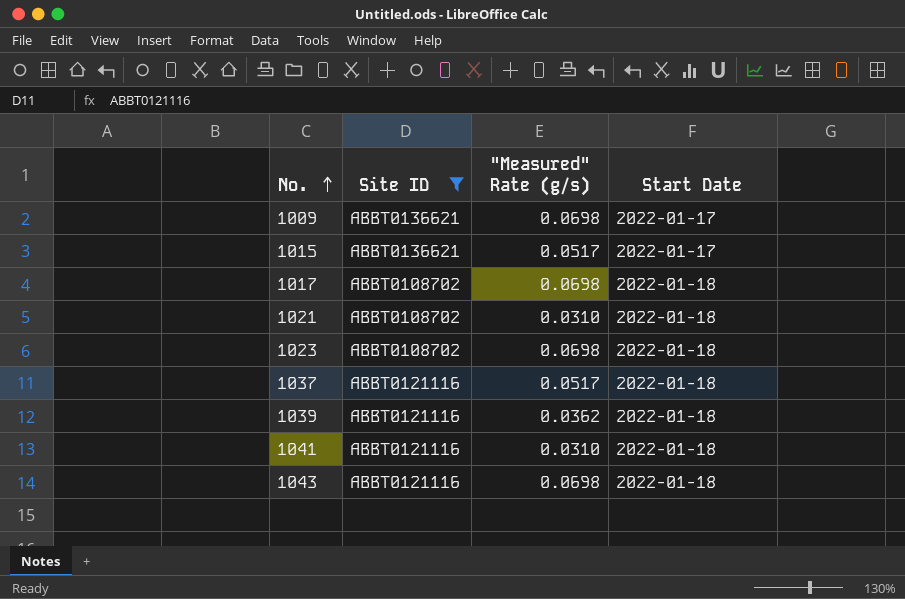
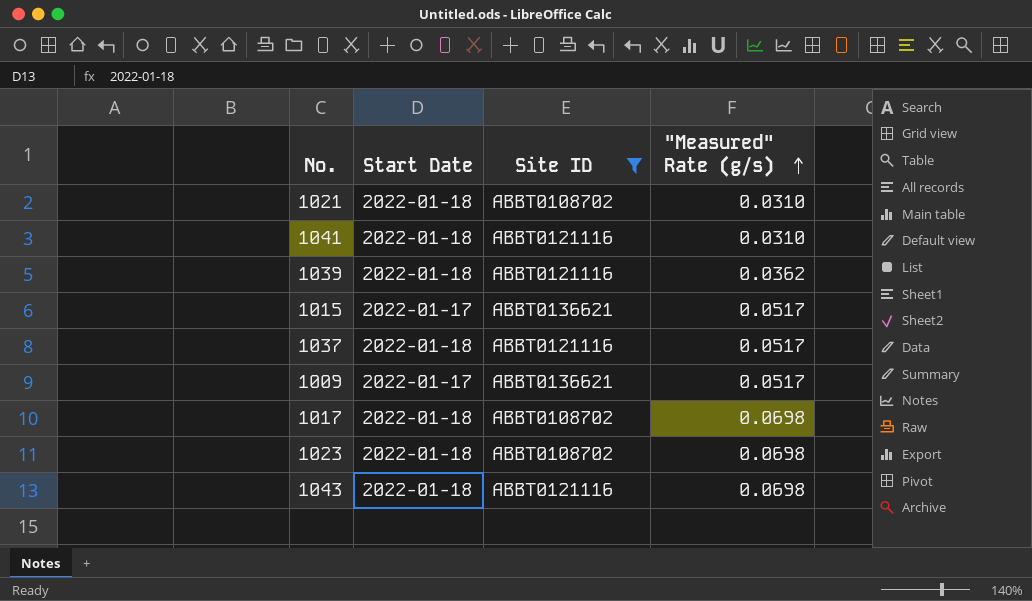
row order: No. ascending -> "Measured" Rate (g/s) ascending
column Start Date | position: 4 -> 2
1009 | "Measured" Rate (g/s): 0.0698 -> 0.0517

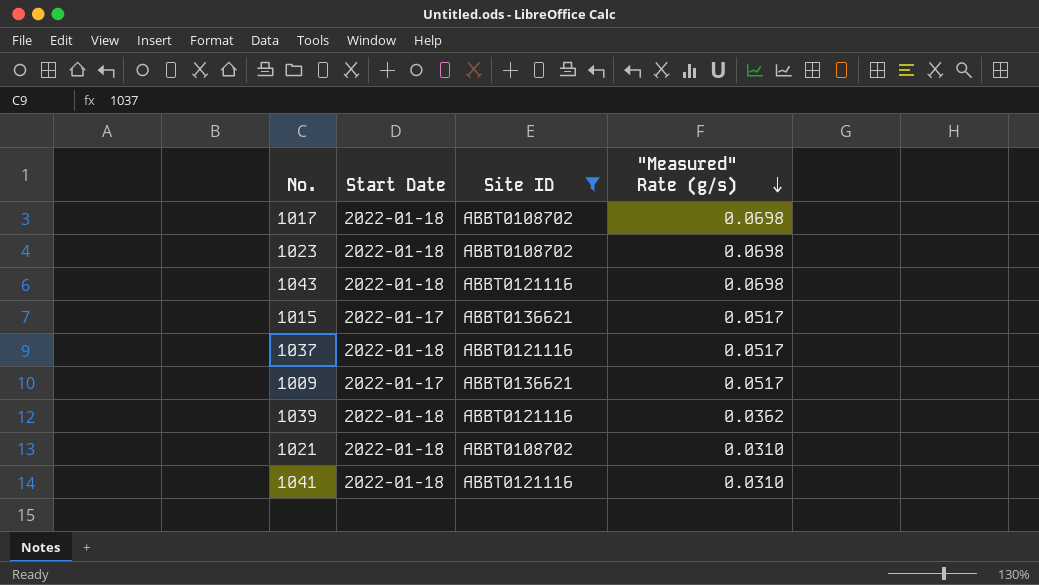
row order: "Measured" Rate (g/s) ascending -> "Measured" Rate (g/s) descending

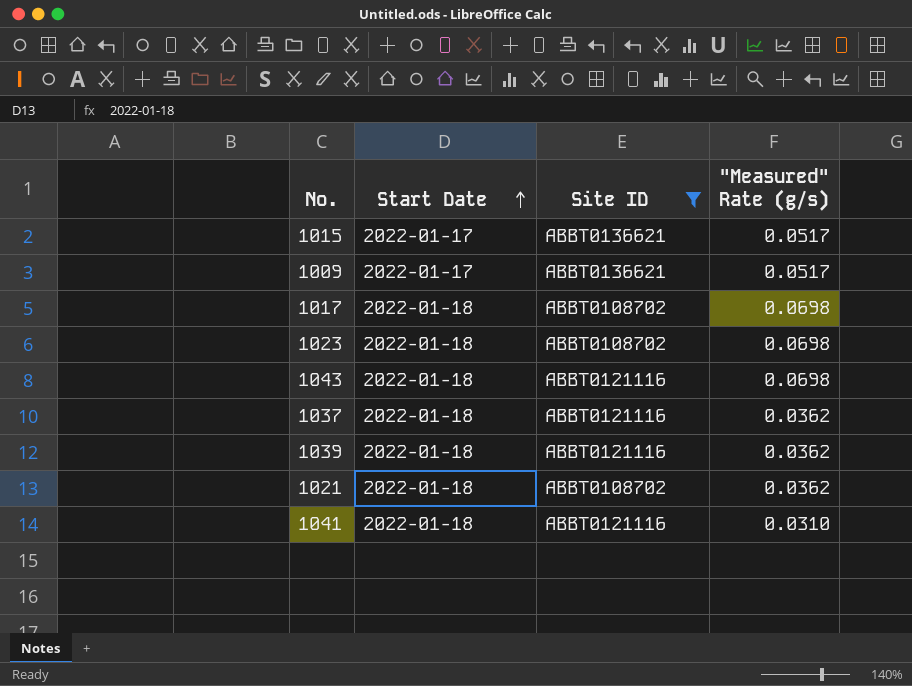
row order: "Measured" Rate (g/s) descending -> Start Date ascending
1037 | "Measured" Rate (g/s): 0.0517 -> 0.0362
1021 | "Measured" Rate (g/s): 0.0310 -> 0.0362

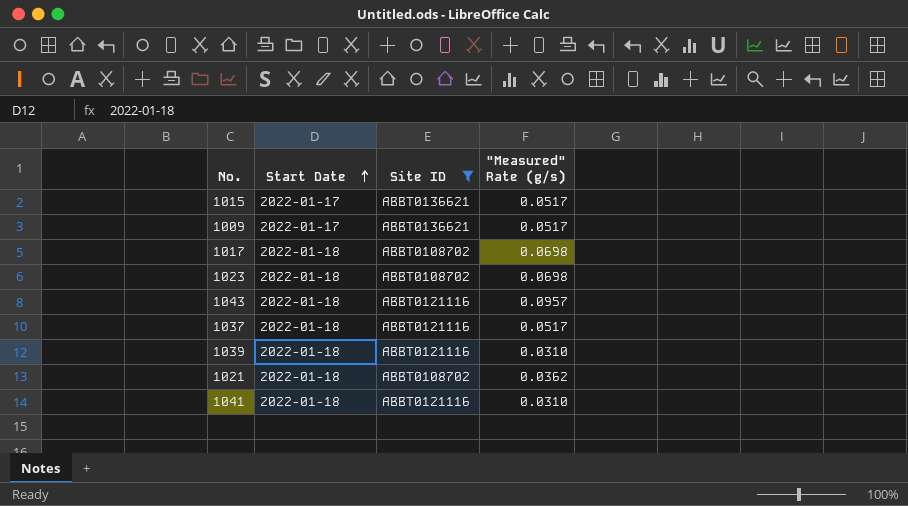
1043 | "Measured" Rate (g/s): 0.0698 -> 0.0957
1037 | "Measured" Rate (g/s): 0.0362 -> 0.0517
1039 | "Measured" Rate (g/s): 0.0362 -> 0.0310

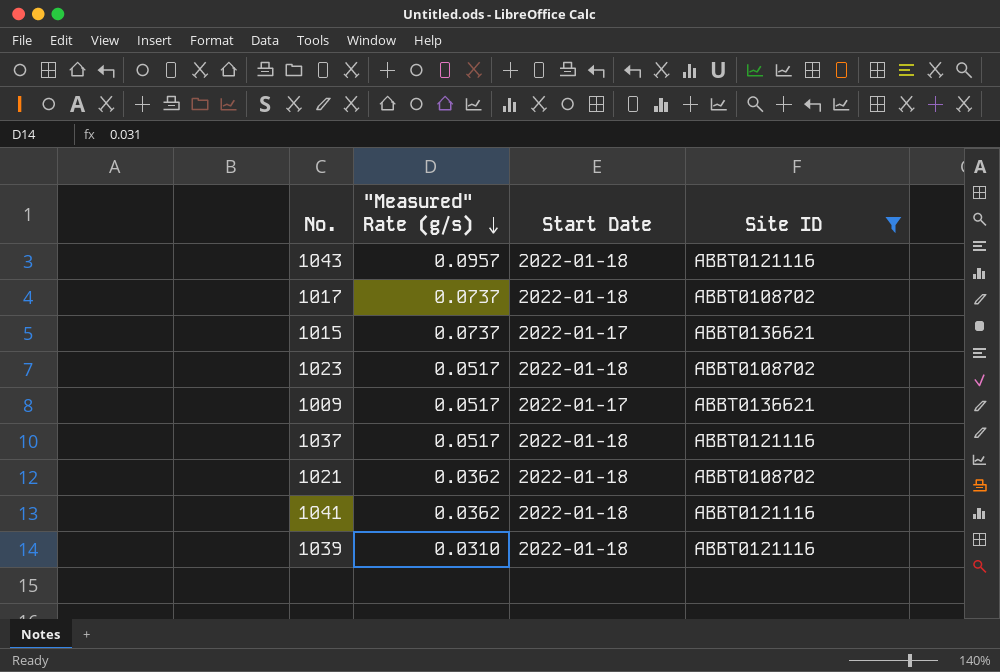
row order: Start Date ascending -> "Measured" Rate (g/s) descending
column "Measured" Rate (g/s) | position: 4 -> 2
1017 | "Measured" Rate (g/s): 0.0698 -> 0.0737
1015 | "Measured" Rate (g/s): 0.0517 -> 0.0737
1023 | "Measured" Rate (g/s): 0.0698 -> 0.0517
1041 | "Measured" Rate (g/s): 0.0310 -> 0.0362

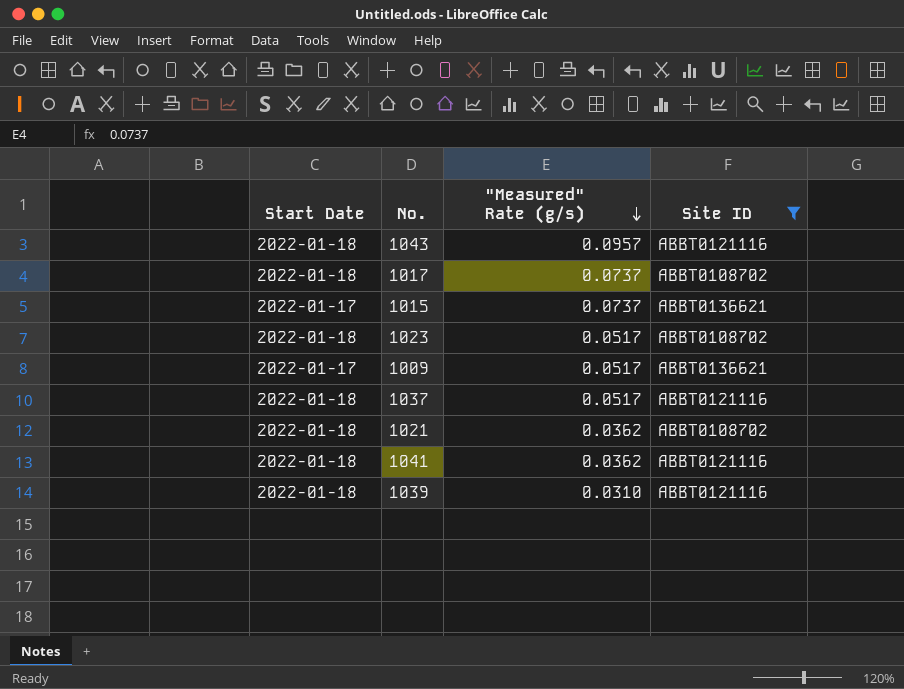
column Start Date | position: 3 -> 1

